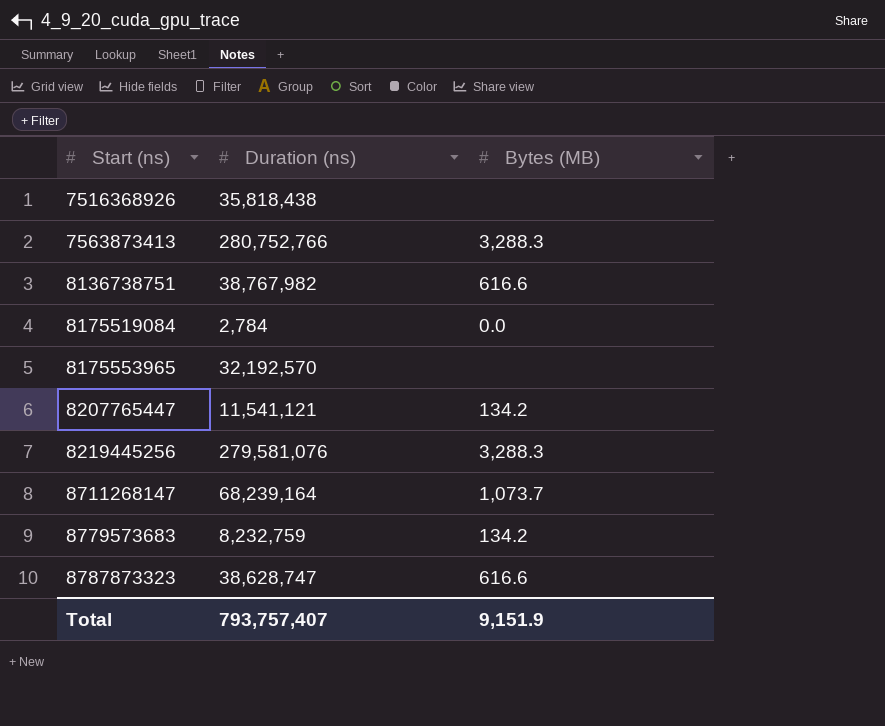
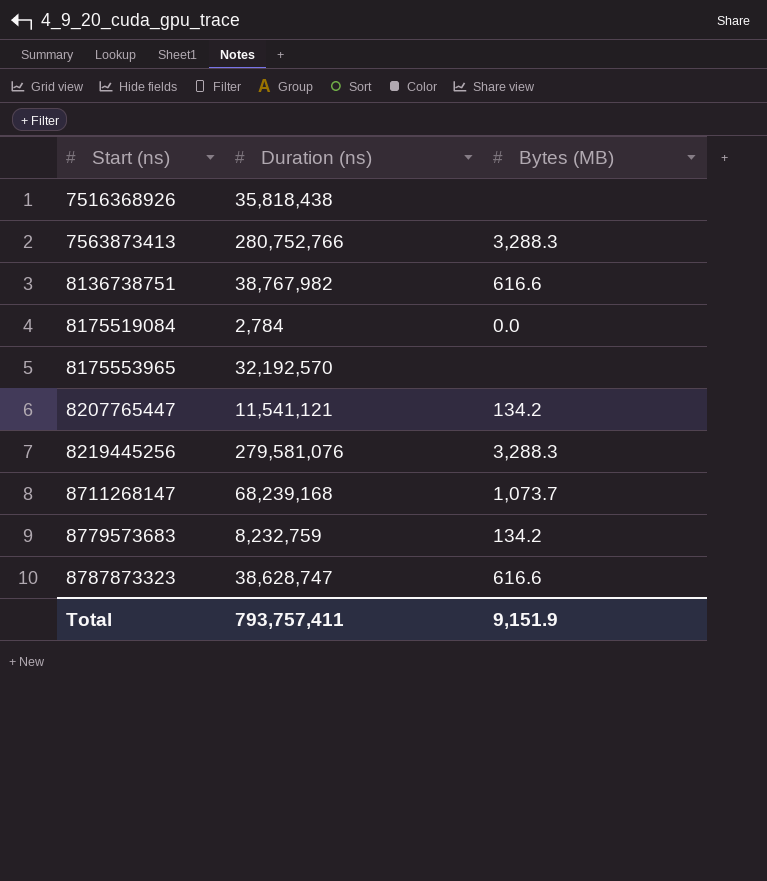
8711268147 | Duration (ns): 68,239,164 -> 68,239,168
Total | Duration (ns): 793,757,407 -> 793,757,411

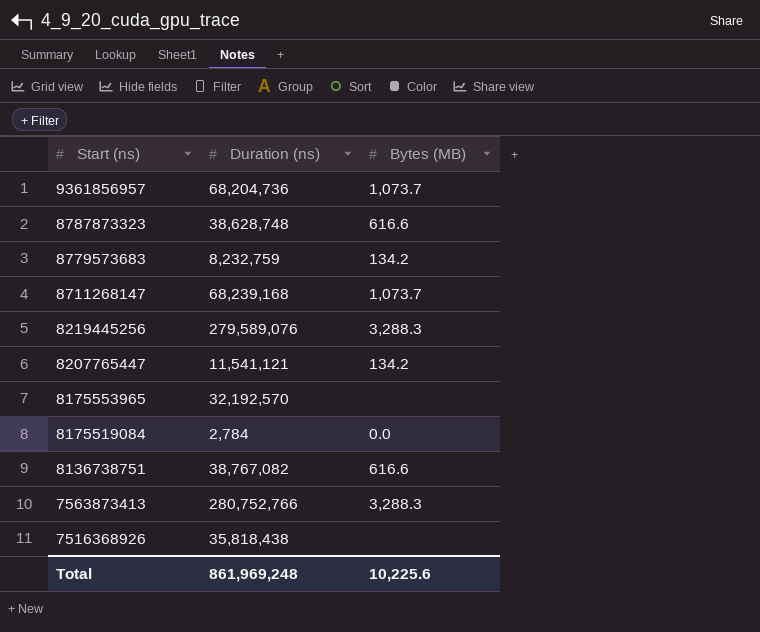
row order: Start (ns) ascending -> Start (ns) descending
row 9361856957: none -> 68,204,736 | 1,073.7
8787873323 | Duration (ns): 38,628,747 -> 38,628,748
8219445256 | Duration (ns): 279,581,076 -> 279,589,076
8136738751 | Duration (ns): 38,767,982 -> 38,767,082
Total | Duration (ns): 793,757,411 -> 861,969,248
Total | Bytes (MB): 9,151.9 -> 10,225.6

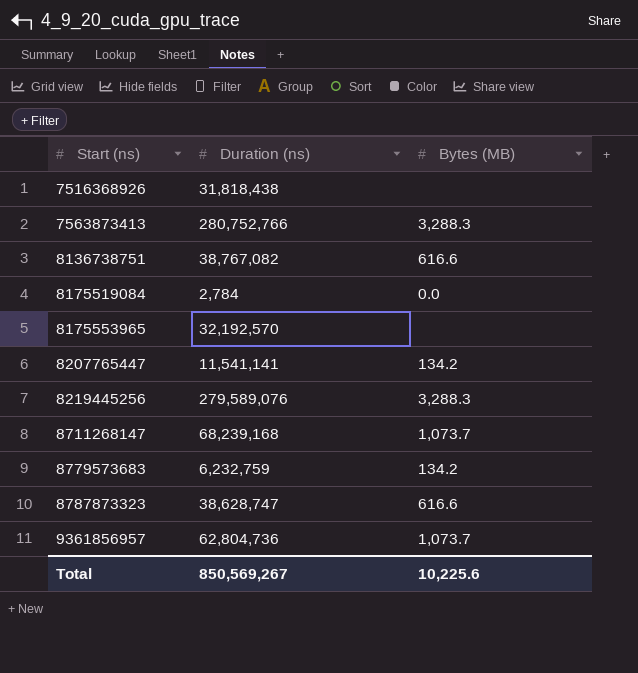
row order: Start (ns) descending -> Start (ns) ascending
7516368926 | Duration (ns): 35,818,438 -> 31,818,438
8207765447 | Duration (ns): 11,541,121 -> 11,541,141
8779573683 | Duration (ns): 8,232,759 -> 6,232,759
8787873323 | Duration (ns): 38,628,748 -> 38,628,747
9361856957 | Duration (ns): 68,204,736 -> 62,804,736
Total | Duration (ns): 861,969,248 -> 850,569,267

